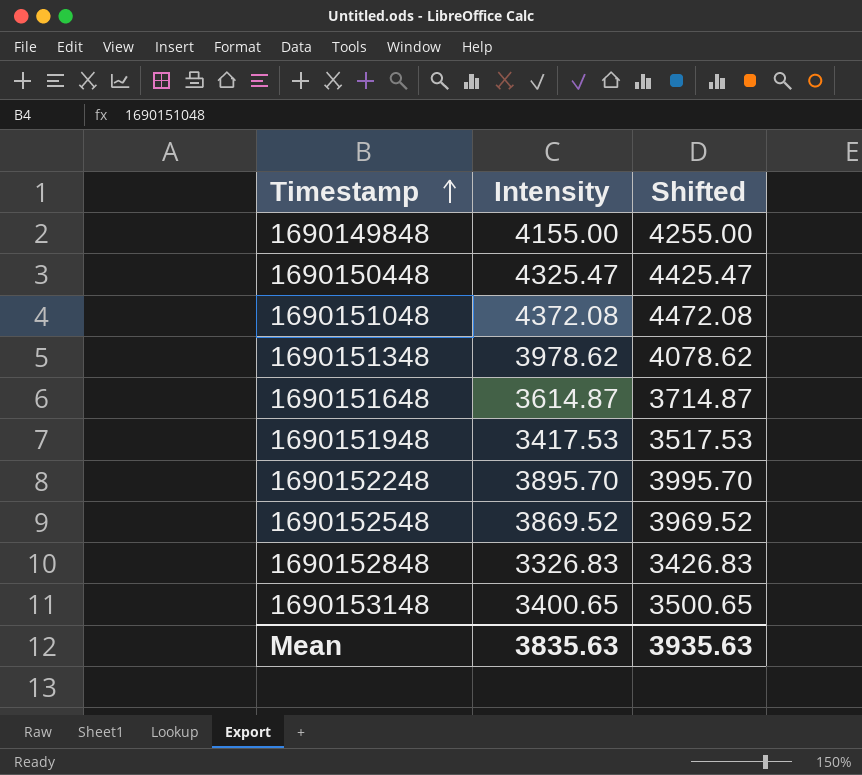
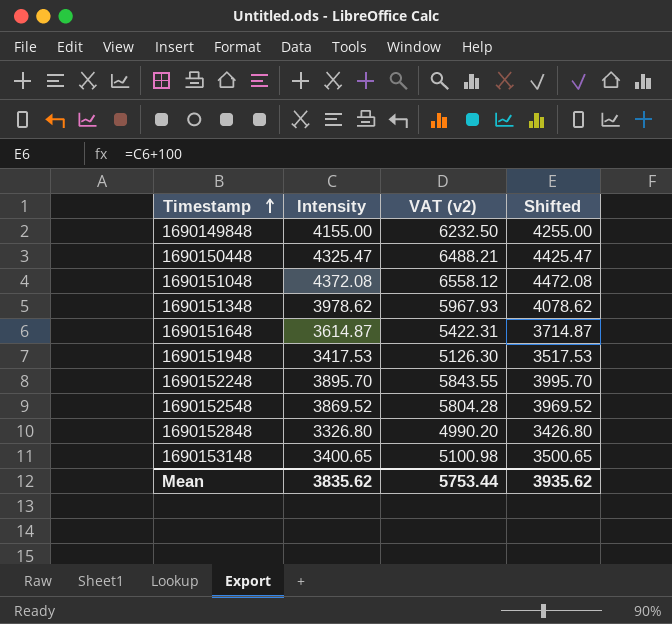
column VAT (v2) | formula: none -> [Intensity] * 1.5
1690152848 | Intensity: 3326.83 -> 3326.80
1690152848 | Shifted: 3426.83 -> 3426.80
Mean | Intensity: 3835.63 -> 3835.62
Mean | Shifted: 3935.63 -> 3935.62

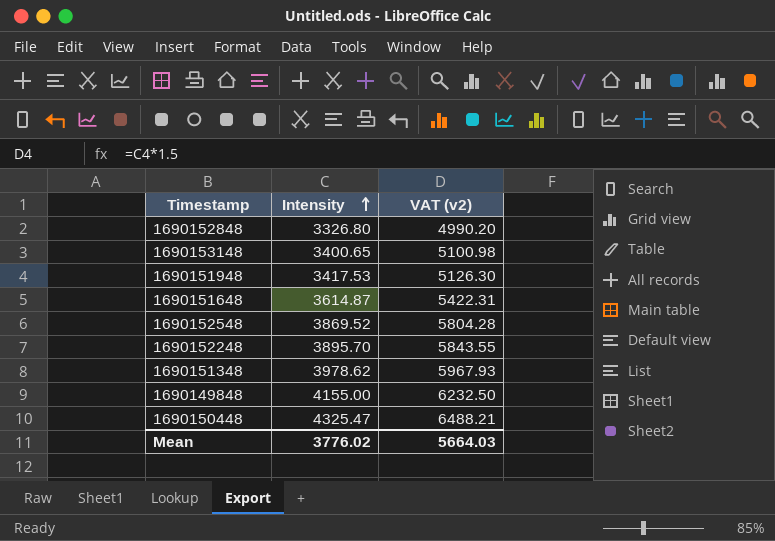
row order: Timestamp ascending -> Intensity ascending
column Shifted | formula: [Intensity] + 100 -> none
row 1690151048: 4372.08 | 6558.12 | 4472.08 -> none
Mean | Intensity: 3835.62 -> 3776.02
Mean | VAT (v2): 5753.44 -> 5664.03

